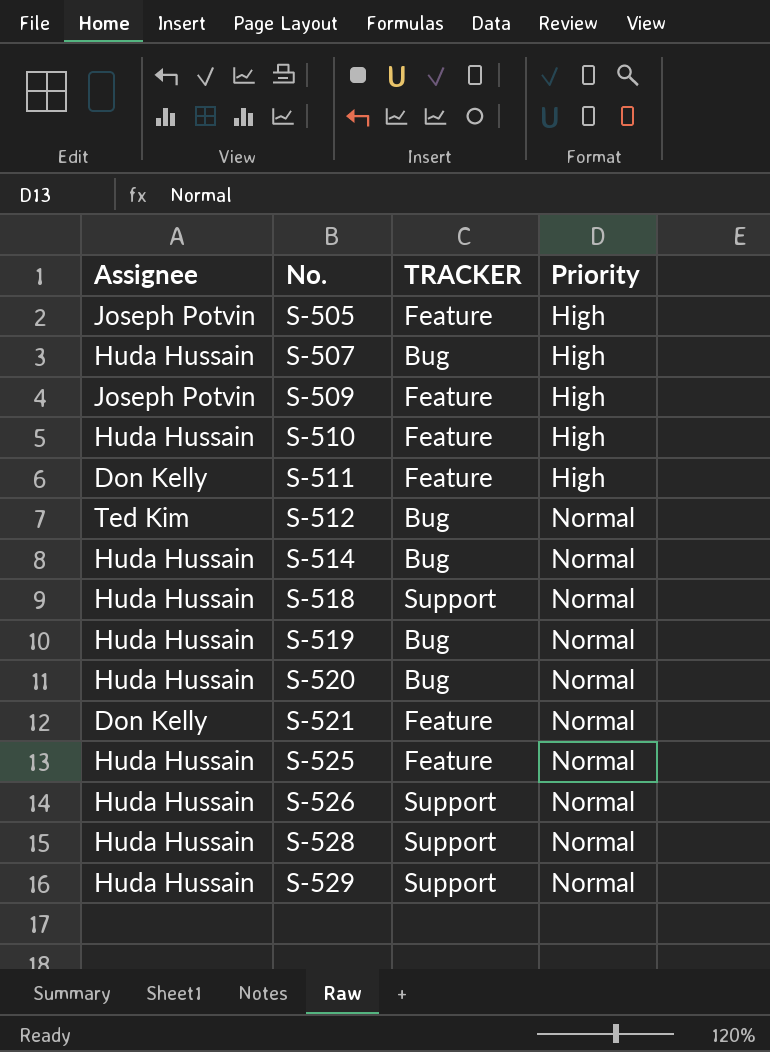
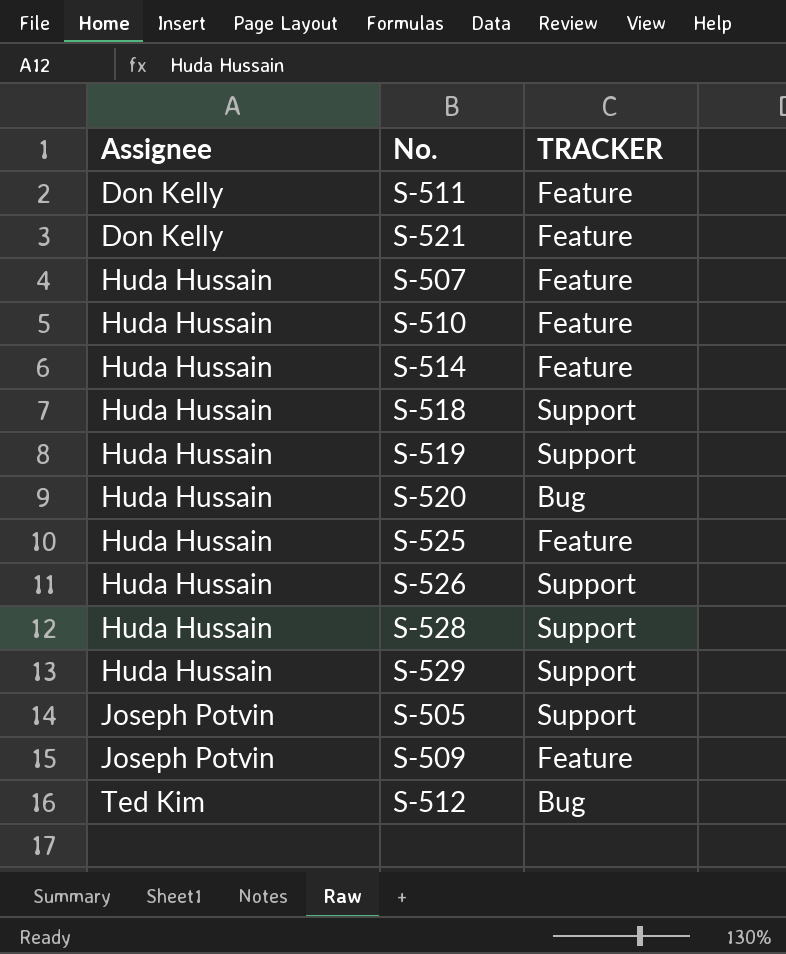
row order: No. ascending -> Assignee ascending
column Priority | position: 4 -> none
S-507 | TRACKER: Bug -> Feature
S-514 | TRACKER: Bug -> Feature
S-519 | TRACKER: Bug -> Support
S-505 | TRACKER: Feature -> Support

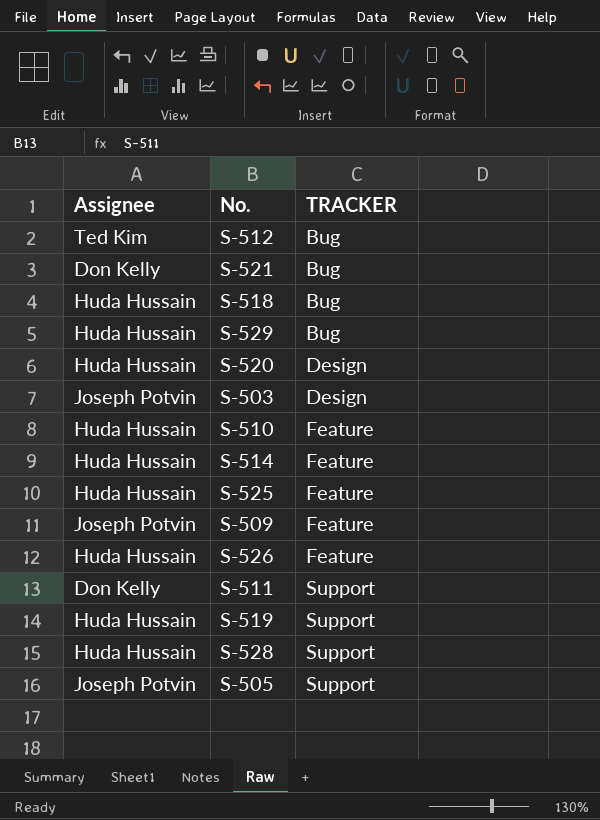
row order: Assignee ascending -> TRACKER ascending
row S-507: Huda Hussain | Feature -> none
S-521 | TRACKER: Feature -> Bug
S-518 | TRACKER: Support -> Bug
S-529 | TRACKER: Support -> Bug
S-520 | TRACKER: Bug -> Design
row S-503: none -> Joseph Potvin | Design
S-526 | TRACKER: Support -> Feature
S-511 | TRACKER: Feature -> Support

